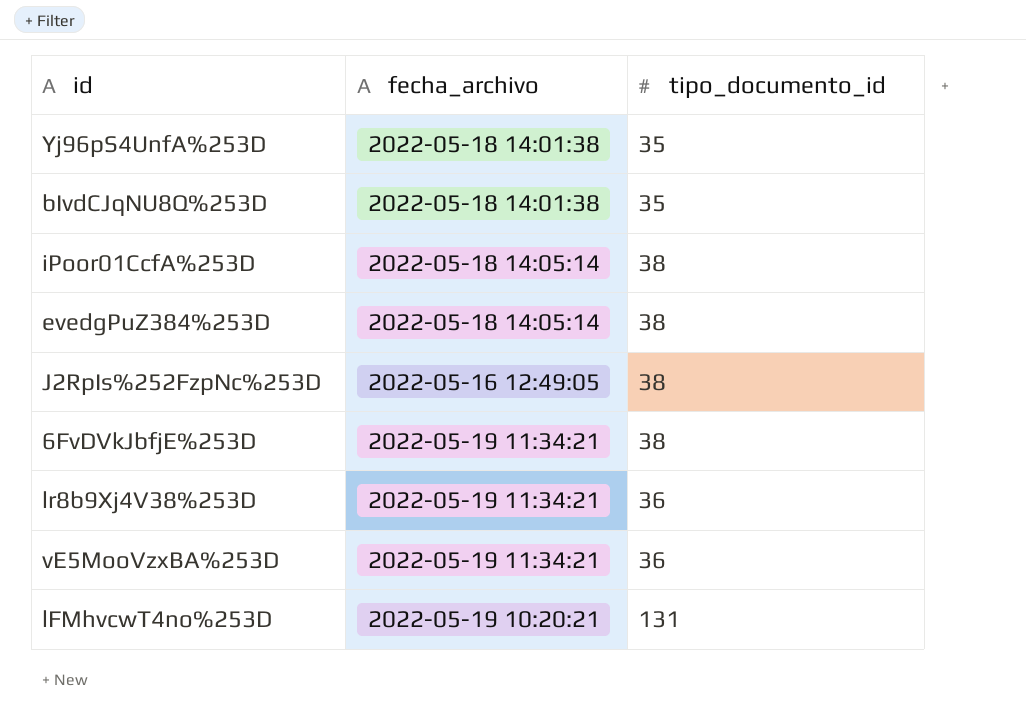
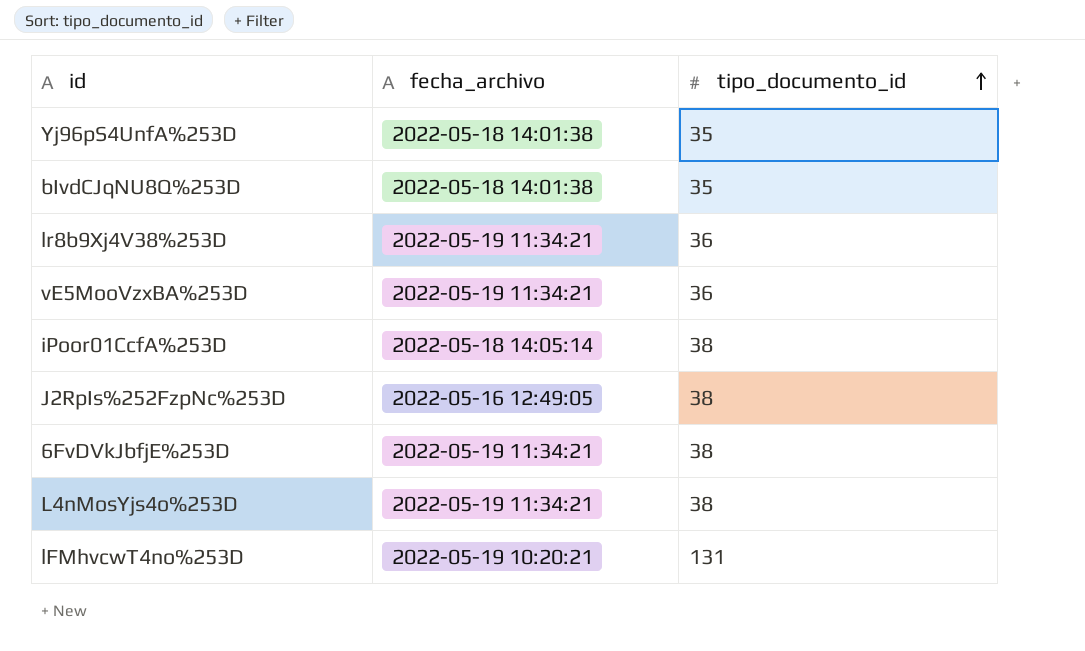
row order: none -> tipo_documento_id ascending
row evedgPuZ384%253D: 2022-05-18 14:05:14 | 38 -> none
row L4nMosYjs4o%253D: none -> 2022-05-19 11:34:21 | 38

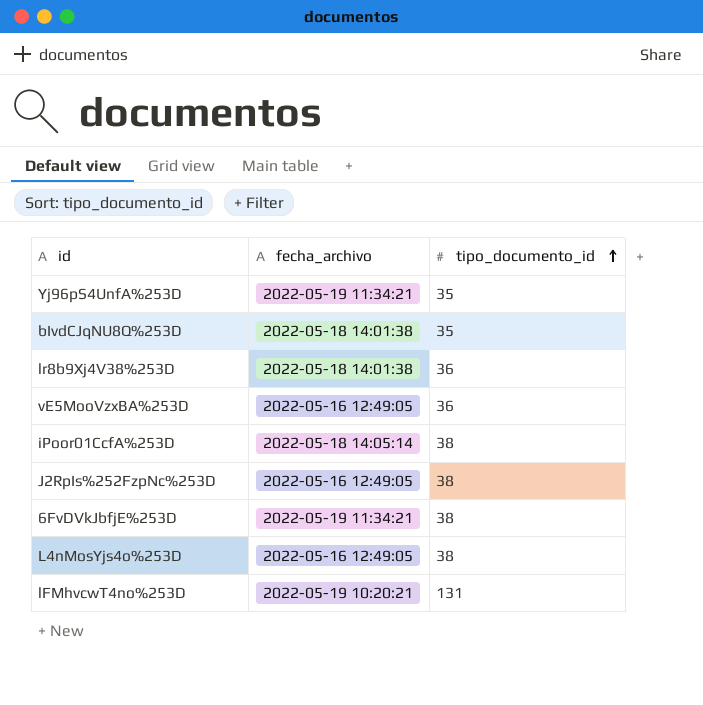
Yj96pS4UnfA%253D | fecha_archivo: 2022-05-18 14:01:38 -> 2022-05-19 11:34:21
lr8b9Xj4V38%253D | fecha_archivo: 2022-05-19 11:34:21 -> 2022-05-18 14:01:38
vE5MooVzxBA%253D | fecha_archivo: 2022-05-19 11:34:21 -> 2022-05-16 12:49:05
L4nMosYjs4o%253D | fecha_archivo: 2022-05-19 11:34:21 -> 2022-05-16 12:49:05

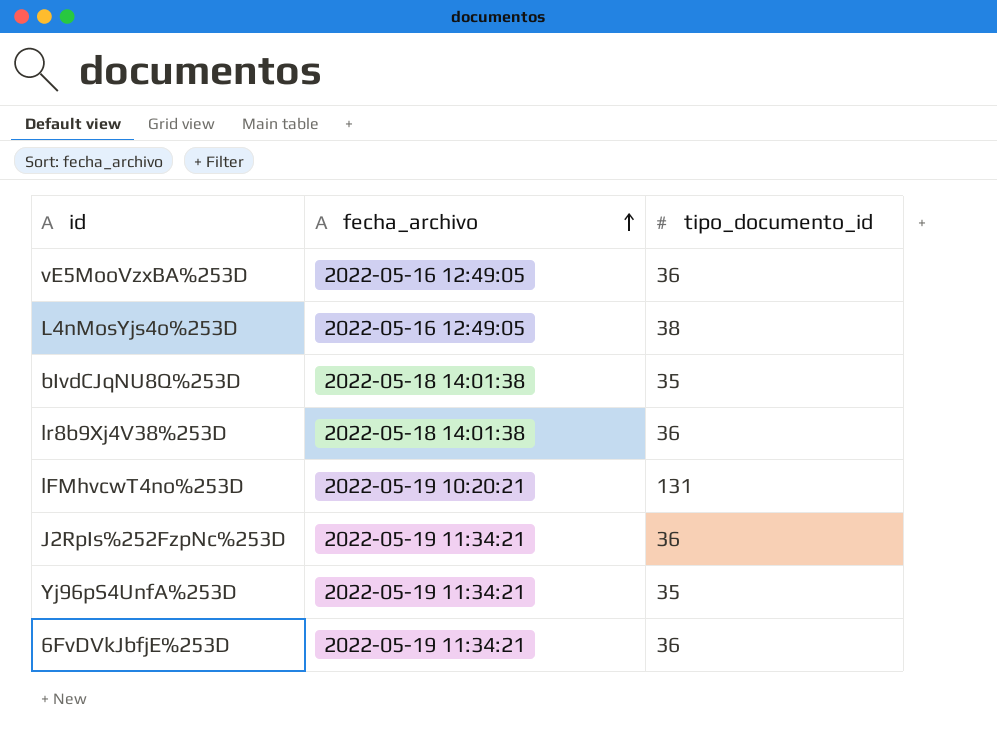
row order: tipo_documento_id ascending -> fecha_archivo ascending
row iPoor01CcfA%253D: 2022-05-18 14:05:14 | 38 -> none
J2RpIs%252FzpNc%253D | fecha_archivo: 2022-05-16 12:49:05 -> 2022-05-19 11:34:21
J2RpIs%252FzpNc%253D | tipo_documento_id: 38 -> 36
6FvDVkJbfjE%253D | tipo_documento_id: 38 -> 36

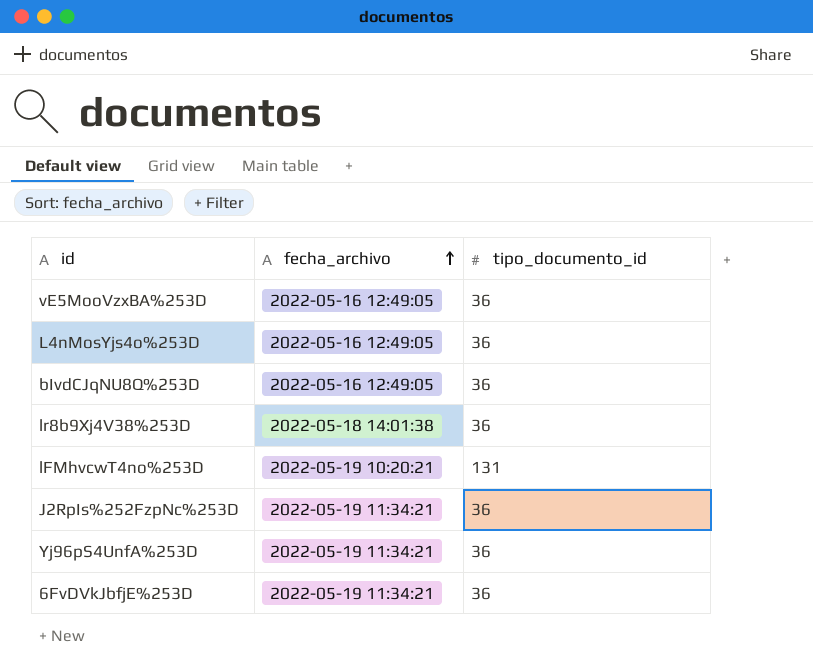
L4nMosYjs4o%253D | tipo_documento_id: 38 -> 36
bIvdCJqNU8Q%253D | fecha_archivo: 2022-05-18 14:01:38 -> 2022-05-16 12:49:05
bIvdCJqNU8Q%253D | tipo_documento_id: 35 -> 36
Yj96pS4UnfA%253D | tipo_documento_id: 35 -> 36

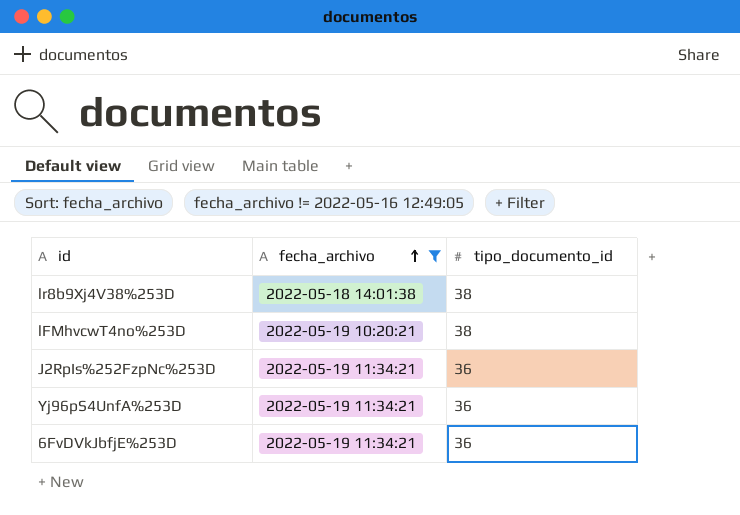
filter: none -> fecha_archivo != 2022-05-16 12:49:05
lr8b9Xj4V38%253D | tipo_documento_id: 36 -> 38
lFMhvcwT4no%253D | tipo_documento_id: 131 -> 38

